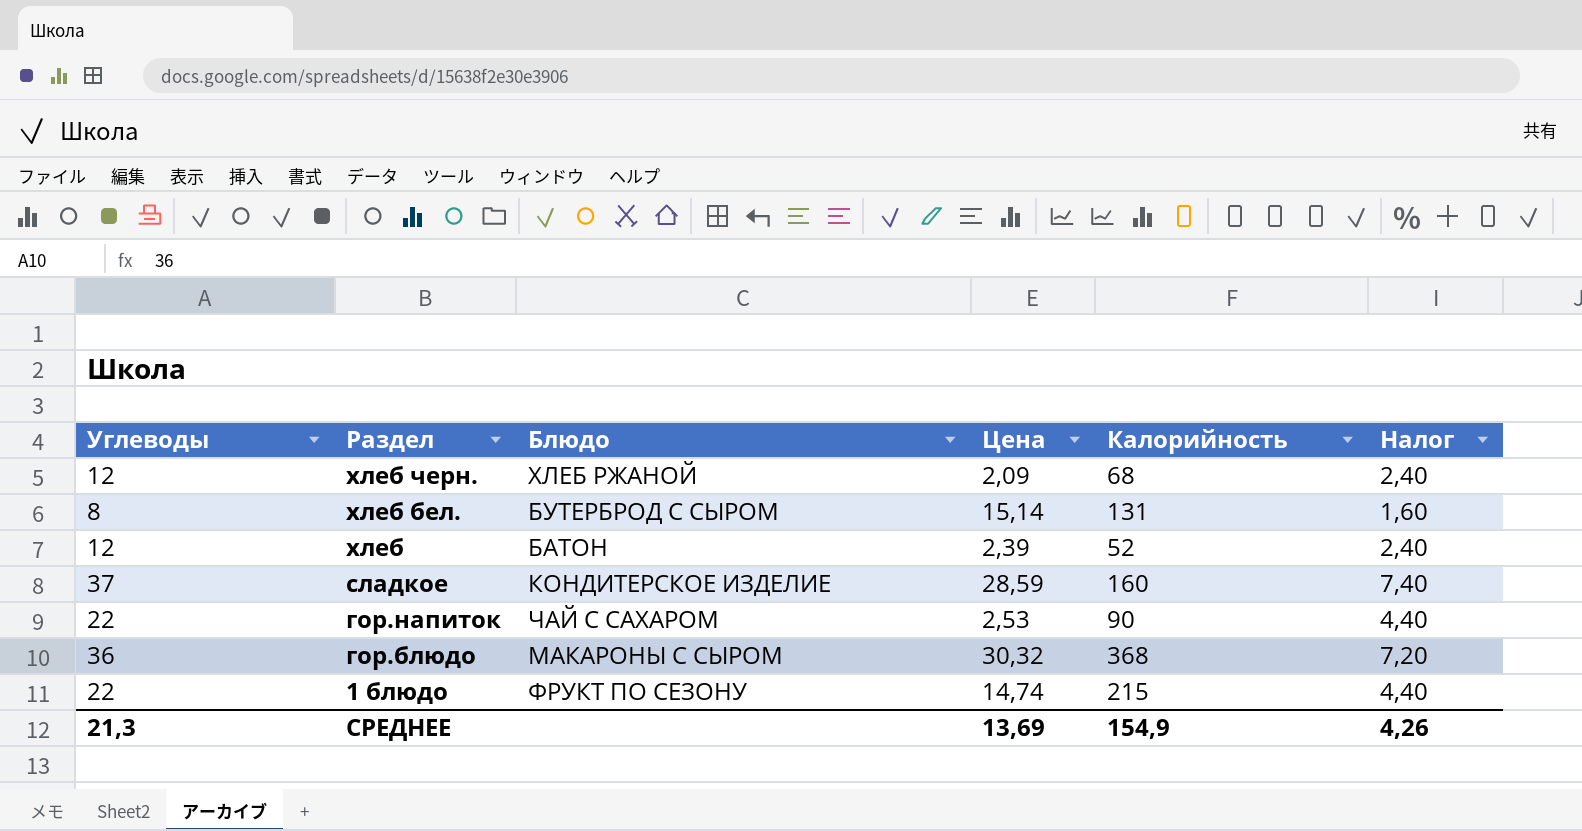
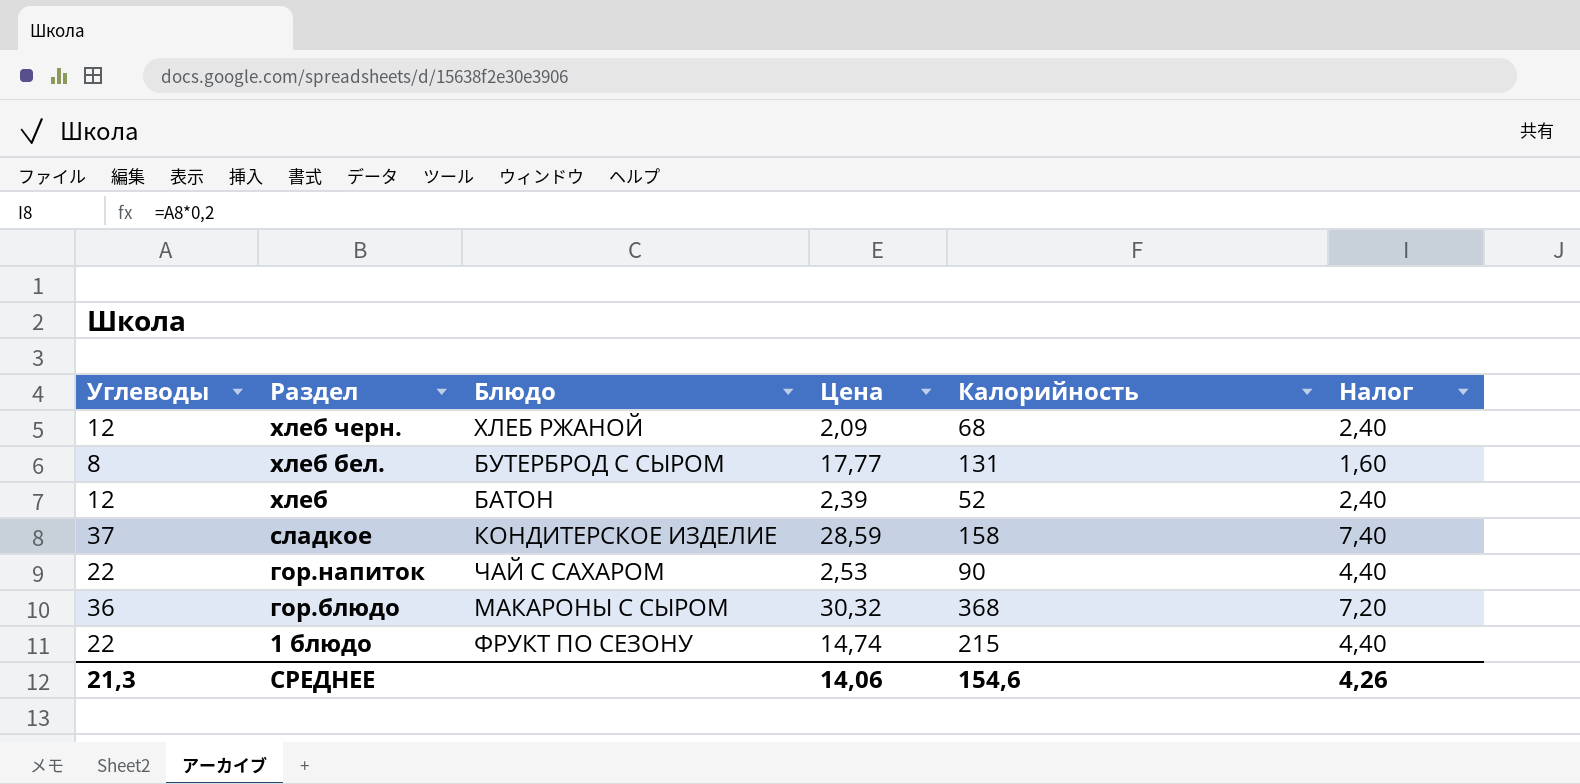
хлеб бел. | Цена: 15,14 -> 17,77
сладкое | Калорийность: 160 -> 158
СРЕДНЕЕ | Цена: 13,69 -> 14,06
СРЕДНЕЕ | Калорийность: 154,9 -> 154,6

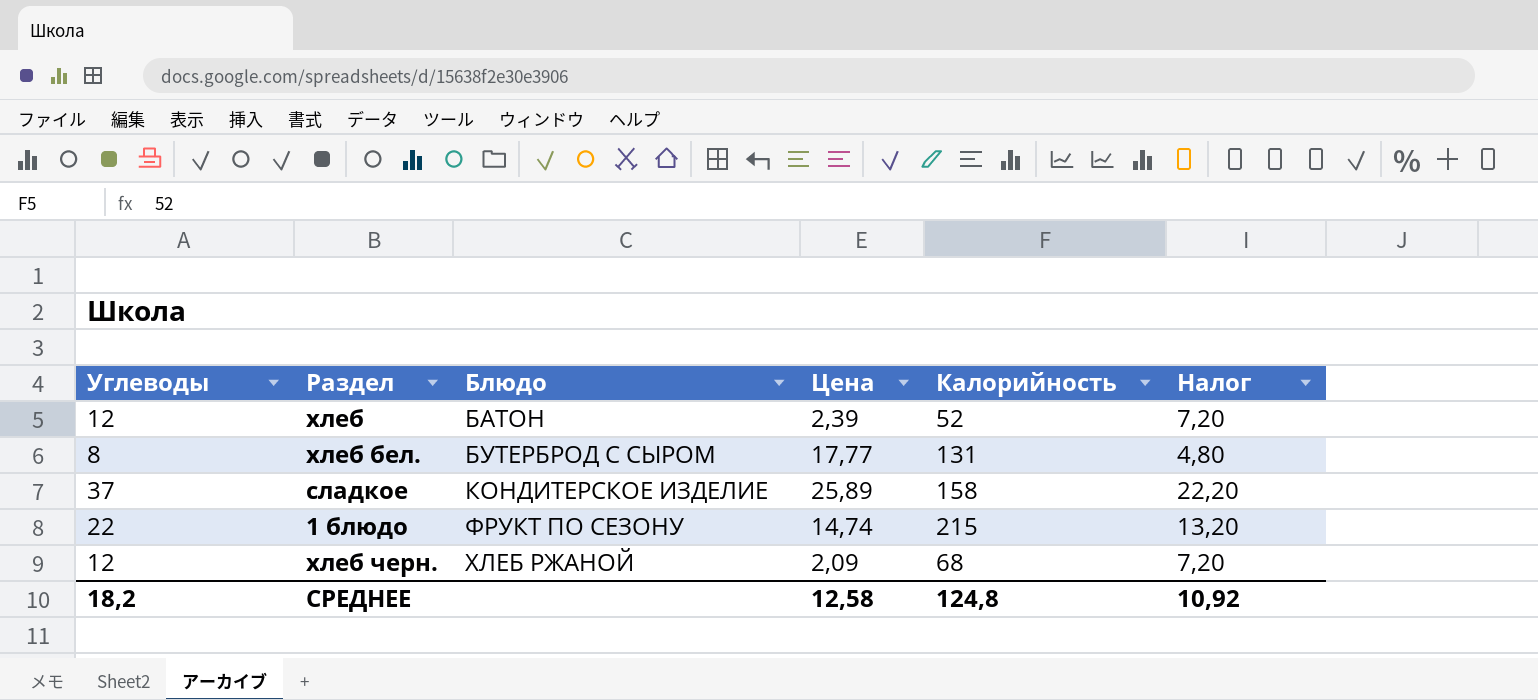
row order: Раздел descending -> Блюдо ascending
column Налог | formula: [Углеводы] * 0,2 -> [Углеводы] * 0,6
row гор.напиток: 22 | ЧАЙ С САХАРОМ | 2,53 | 90 | 4,40 -> none
row гор.блюдо: 36 | МАКАРОНЫ С СЫРОМ | 30,32 | 368 | 7,20 -> none
сладкое | Цена: 28,59 -> 25,89
СРЕДНЕЕ | Углеводы: 21,3 -> 18,2
СРЕДНЕЕ | Цена: 14,06 -> 12,58
СРЕДНЕЕ | Калорийность: 154,6 -> 124,8
СРЕДНЕЕ | Налог: 4,26 -> 10,92

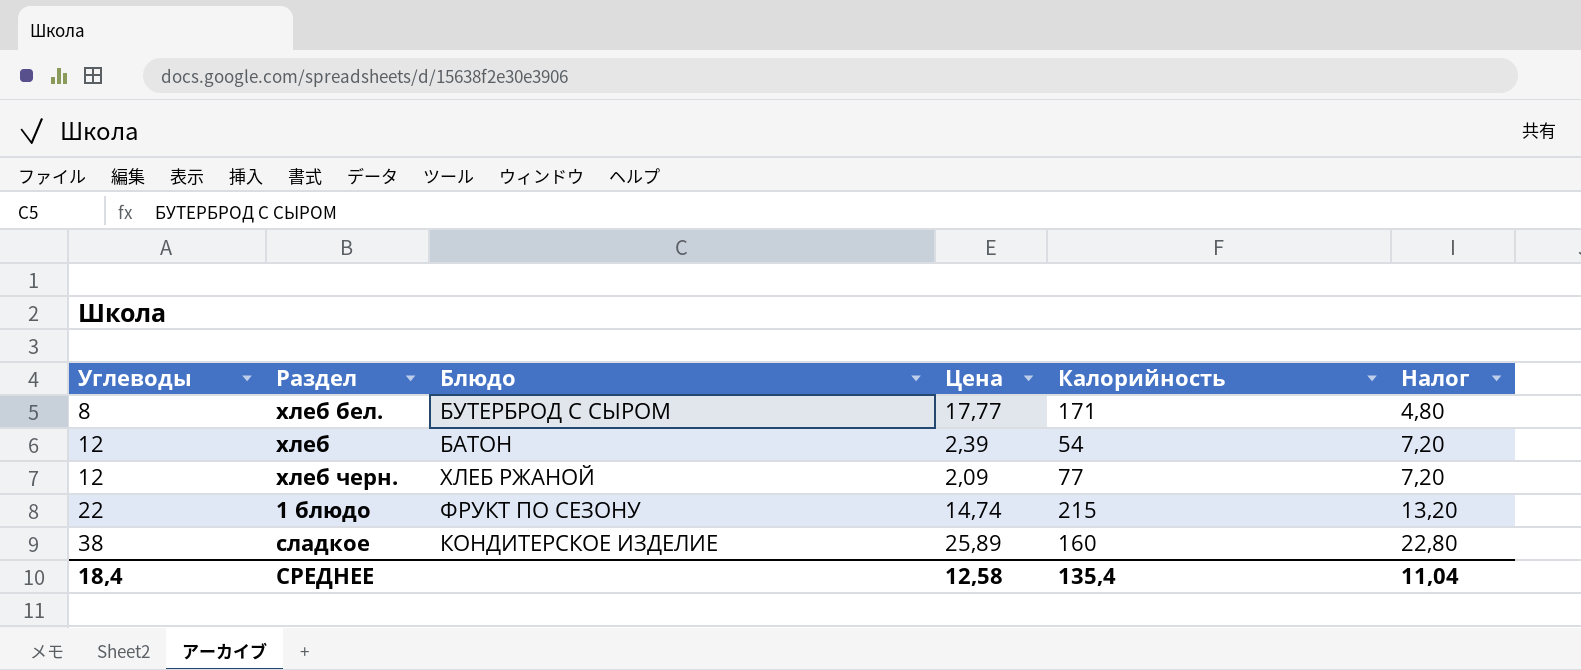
row order: Блюдо ascending -> Углеводы ascending
хлеб бел. | Калорийность: 131 -> 171
хлеб | Калорийность: 52 -> 54
хлеб черн. | Калорийность: 68 -> 77
сладкое | Углеводы: 37 -> 38
сладкое | Калорийность: 158 -> 160
сладкое | Налог: 22,20 -> 22,80
СРЕДНЕЕ | Углеводы: 18,2 -> 18,4
СРЕДНЕЕ | Калорийность: 124,8 -> 135,4
СРЕДНЕЕ | Налог: 10,92 -> 11,04

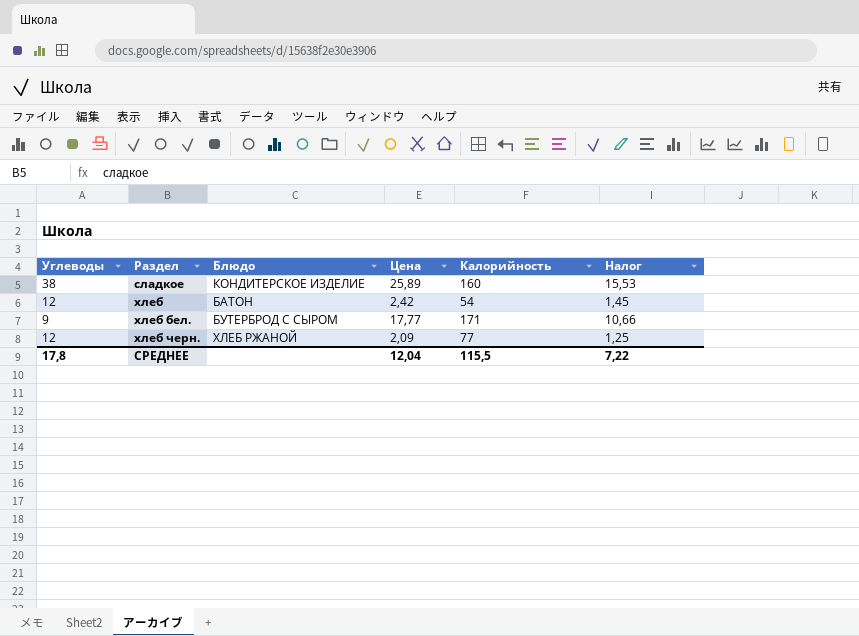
row order: Углеводы ascending -> Раздел ascending
column Налог | formula: [Углеводы] * 0,6 -> [Цена] * 0,6
row 1 блюдо: 22 | ФРУКТ ПО СЕЗОНУ | 14,74 | 215 | 13,20 -> none
хлеб | Цена: 2,39 -> 2,42
хлеб бел. | Углеводы: 8 -> 9
СРЕДНЕЕ | Углеводы: 18,4 -> 17,8
СРЕДНЕЕ | Цена: 12,58 -> 12,04
СРЕДНЕЕ | Калорийность: 135,4 -> 115,5
СРЕДНЕЕ | Налог: 11,04 -> 7,22

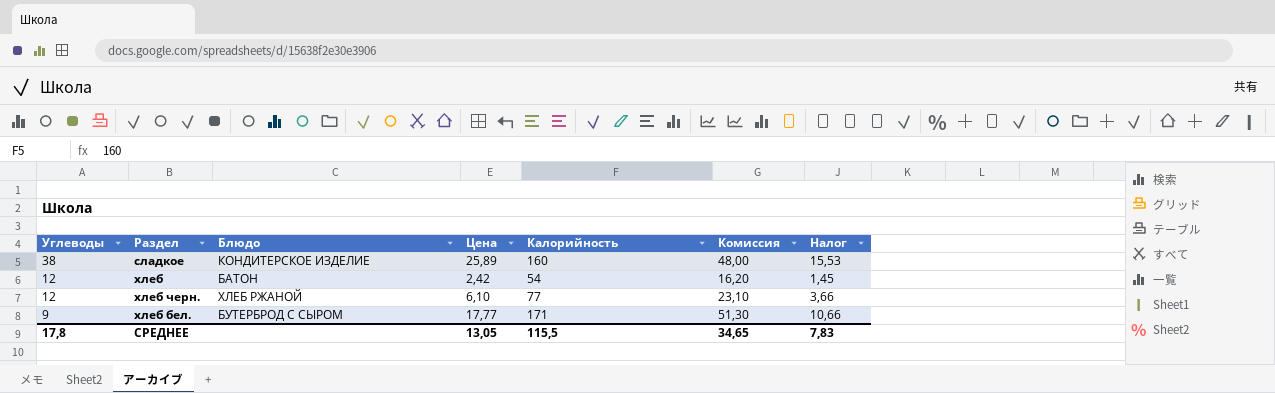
row order: Раздел ascending -> Углеводы descending
column Комиссия | formula: none -> [Калорийность] * 0,3
хлеб черн. | Цена: 2,09 -> 6,10
хлеб черн. | Налог: 1,25 -> 3,66
СРЕДНЕЕ | Цена: 12,04 -> 13,05
СРЕДНЕЕ | Налог: 7,22 -> 7,83

